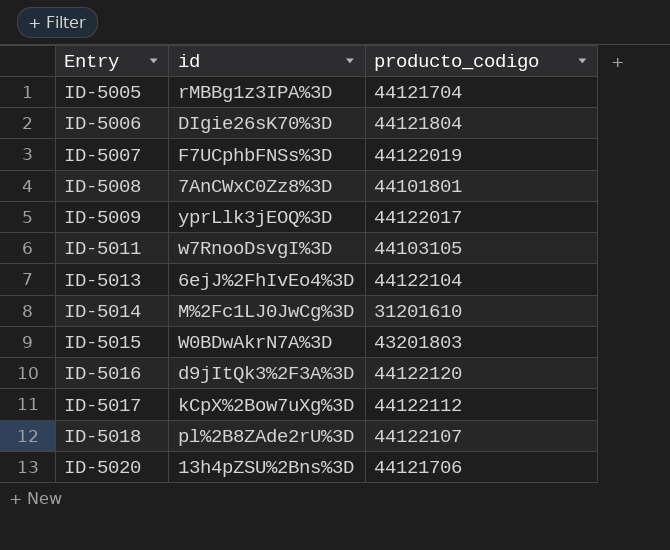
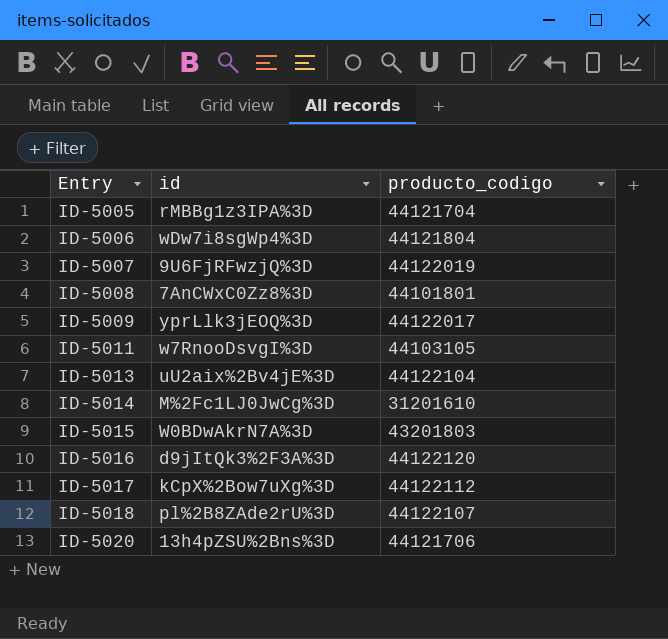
ID-5006 | id: DIgie26sK70%3D -> wDw7i8sgWp4%3D
ID-5007 | id: F7UCphbFNSs%3D -> 9U6FjRFwzjQ%3D
ID-5013 | id: 6ejJ%2FhIvEo4%3D -> uU2aix%2Bv4jE%3D

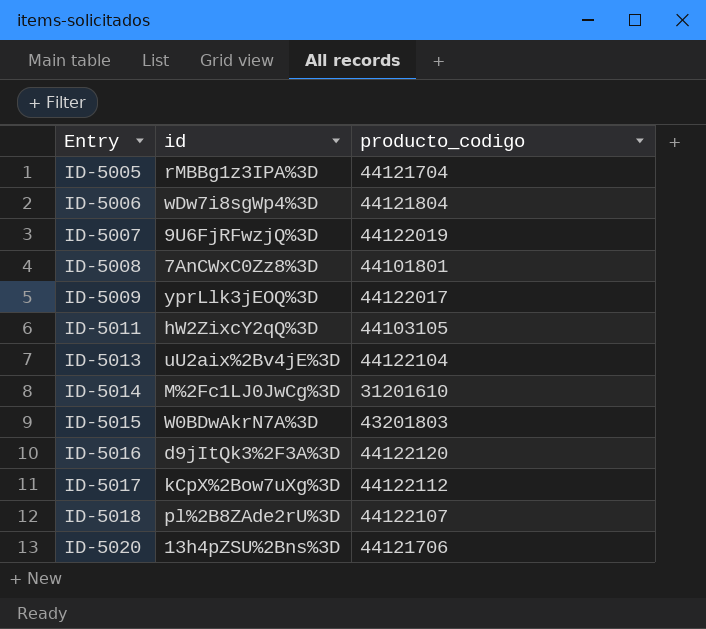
ID-5011 | id: w7RnooDsvgI%3D -> hW2ZixcY2qQ%3D

